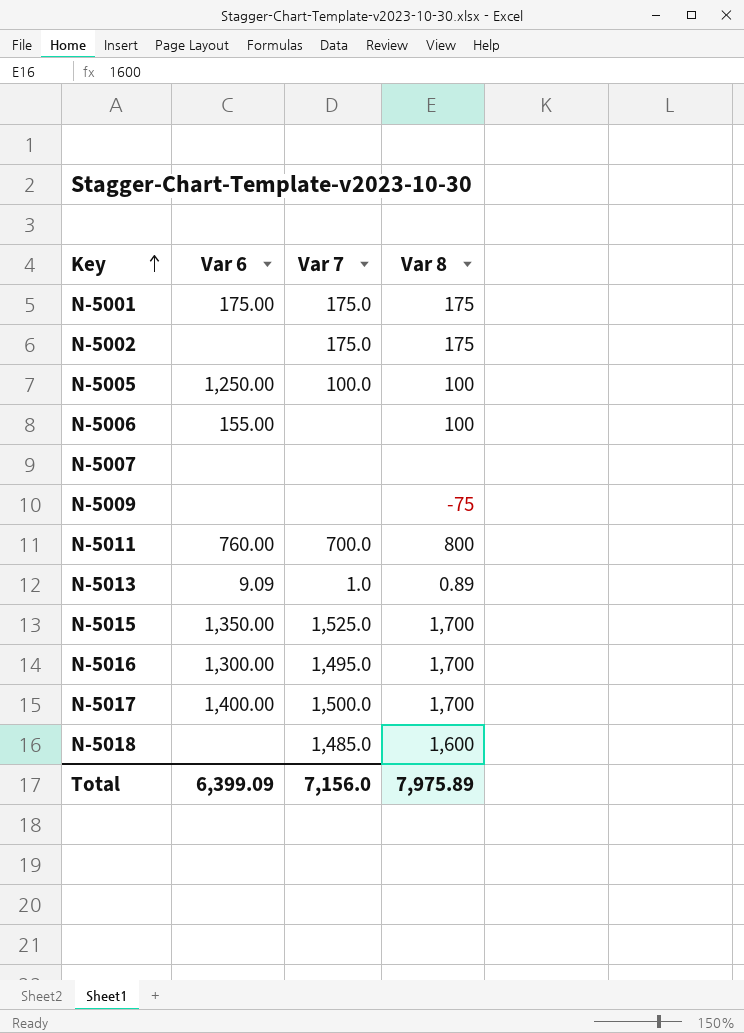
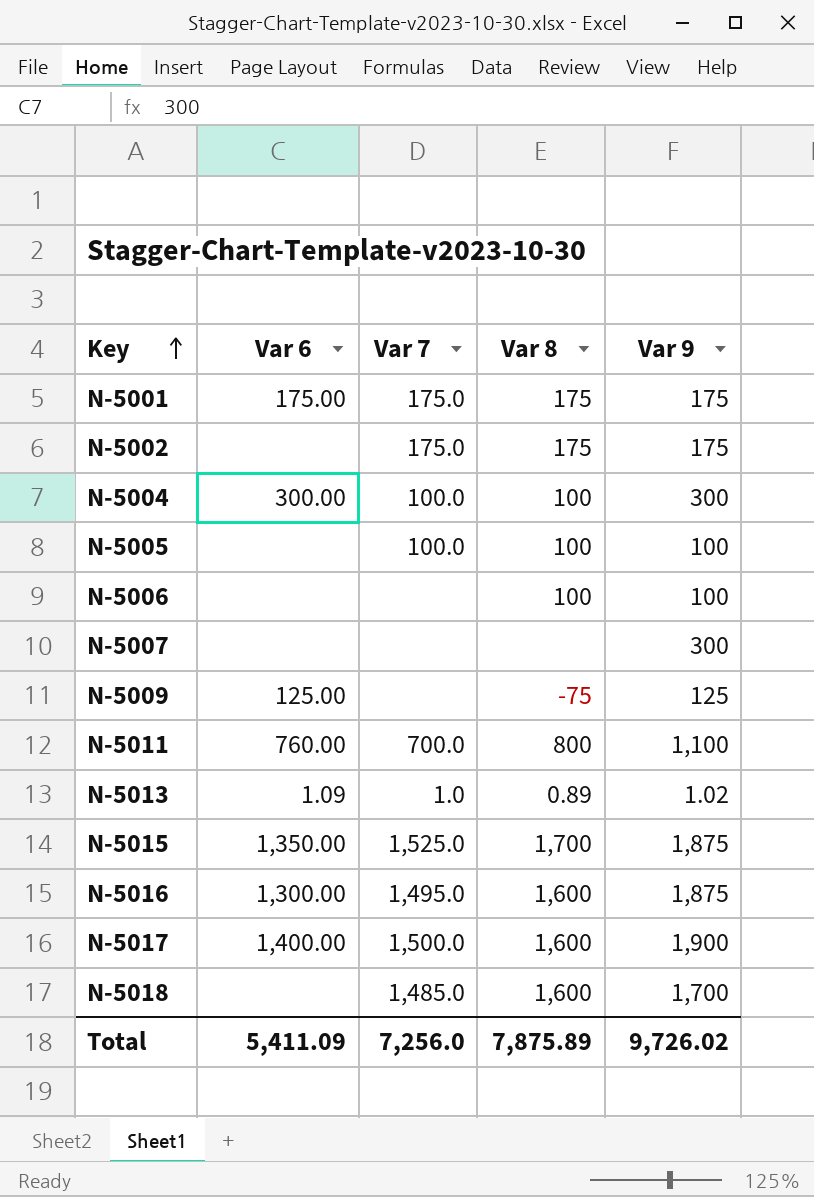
column Var 9 | position: none -> 5
row N-5004: none -> 300.00 | 100.0 | 100 | 300
N-5005 | Var 6: 1,250.00 -> none
N-5006 | Var 6: 155.00 -> none
N-5009 | Var 6: none -> 125.00
N-5013 | Var 6: 9.09 -> 1.09
N-5016 | Var 8: 1,700 -> 1,600
N-5017 | Var 8: 1,700 -> 1,600
Total | Var 6: 6,399.09 -> 5,411.09
Total | Var 7: 7,156.0 -> 7,256.0
Total | Var 8: 7,975.89 -> 7,875.89

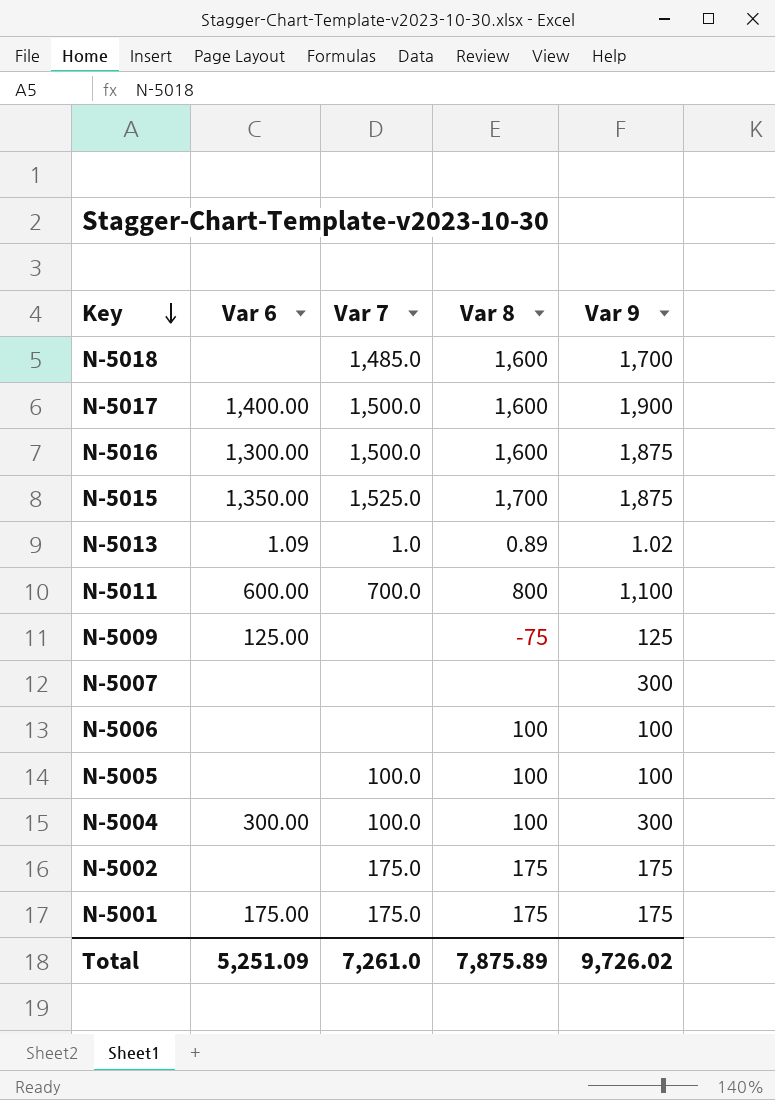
row order: Key ascending -> Key descending
N-5016 | Var 7: 1,495.0 -> 1,500.0
N-5011 | Var 6: 760.00 -> 600.00
Total | Var 6: 5,411.09 -> 5,251.09
Total | Var 7: 7,256.0 -> 7,261.0

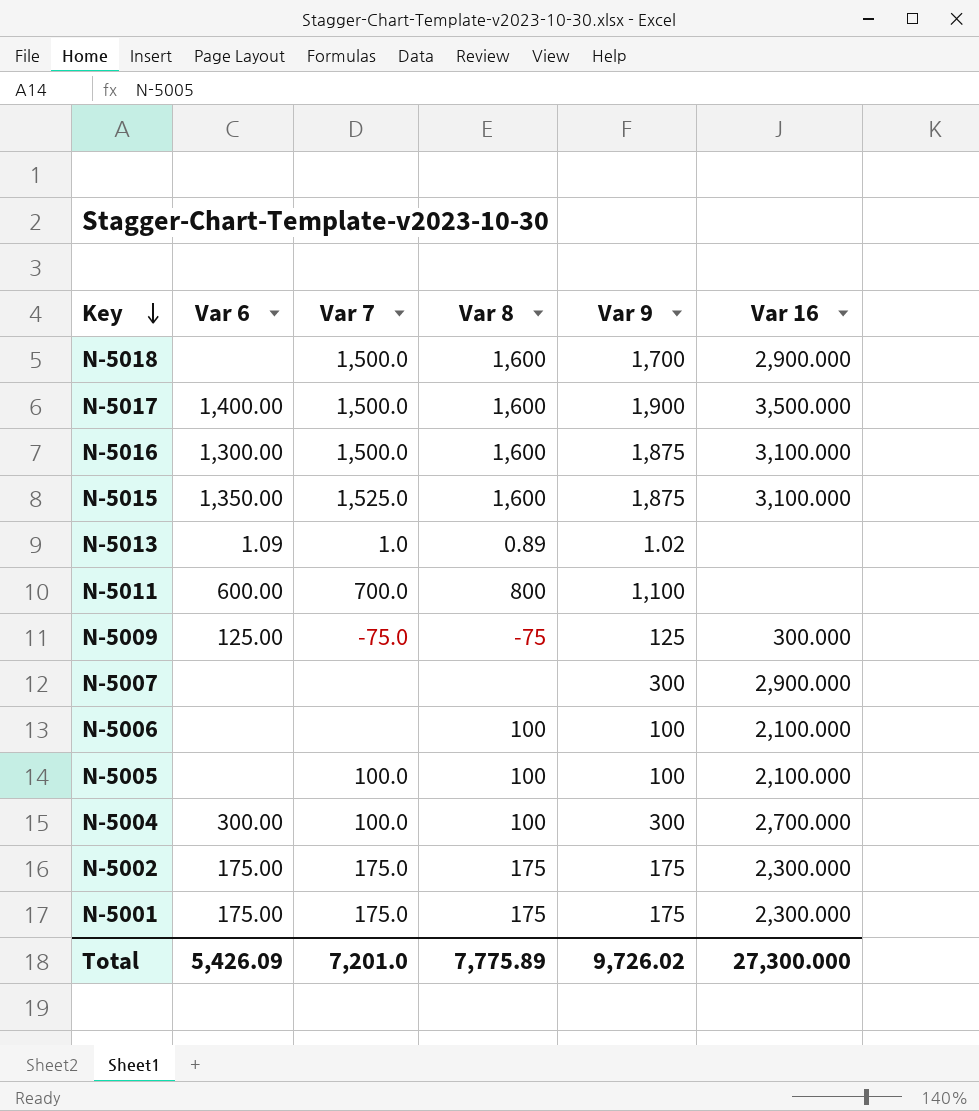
column Var 16 | position: none -> 6
N-5018 | Var 7: 1,485.0 -> 1,500.0
N-5015 | Var 8: 1,700 -> 1,600
N-5009 | Var 7: none -> -75.0
N-5002 | Var 6: none -> 175.00
Total | Var 6: 5,251.09 -> 5,426.09
Total | Var 7: 7,261.0 -> 7,201.0
Total | Var 8: 7,875.89 -> 7,775.89

